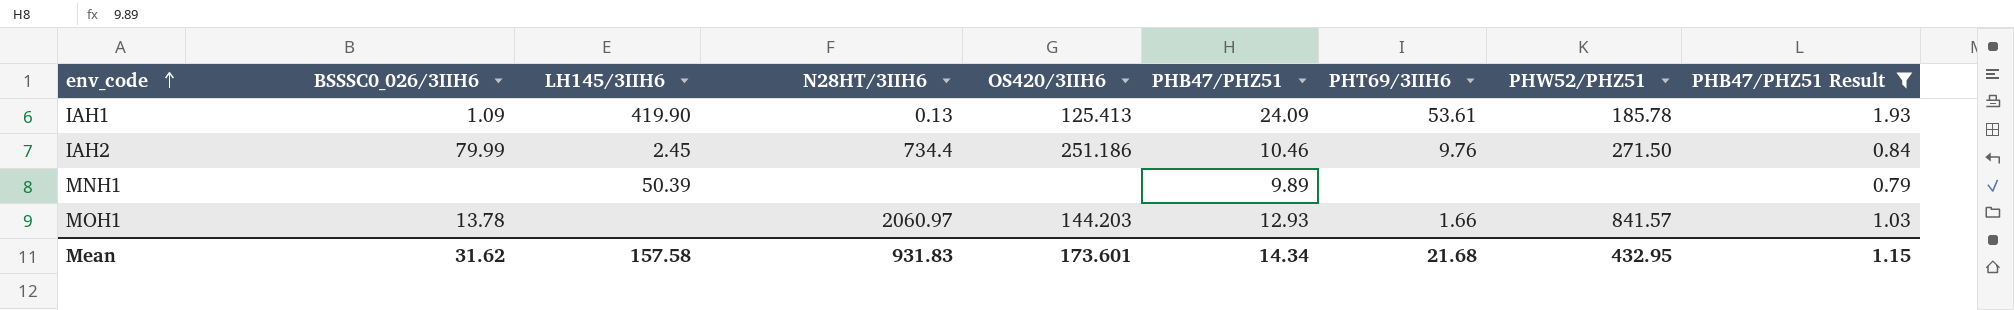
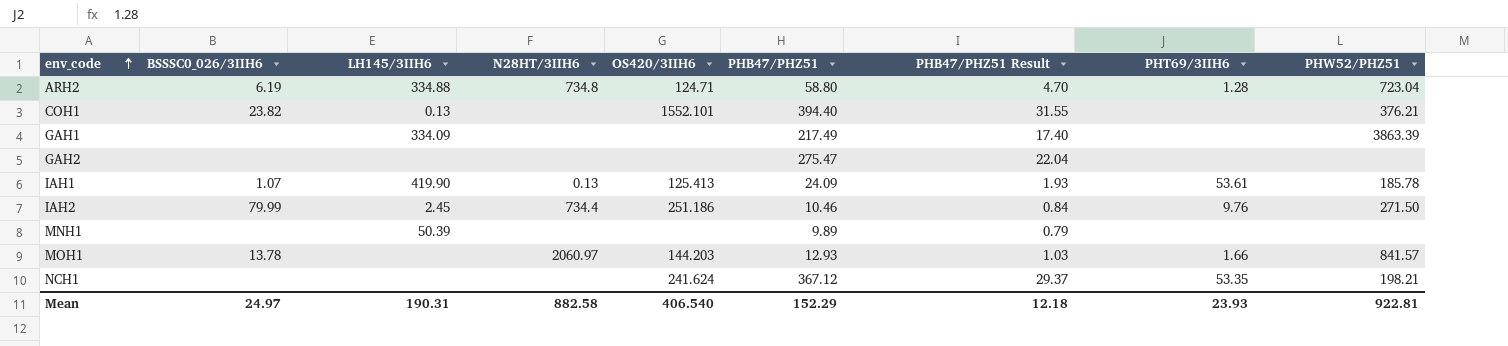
filter: PHB47/PHZ51 Result <= 1.93 -> none
column PHB47/PHZ51 Result | position: 9 -> 7
IAH1 | BSSSC0_026/3IIH6: 1.09 -> 1.07
Mean | BSSSC0_026/3IIH6: 31.62 -> 24.97
Mean | LH145/3IIH6: 157.58 -> 190.31
Mean | N28HT/3IIH6: 931.83 -> 882.58
Mean | OS420/3IIH6: 173.601 -> 406.540
Mean | PHB47/PHZ51: 14.34 -> 152.29
Mean | PHB47/PHZ51 Result: 1.15 -> 12.18
Mean | PHT69/3IIH6: 21.68 -> 23.93
Mean | PHW52/PHZ51: 432.95 -> 922.81

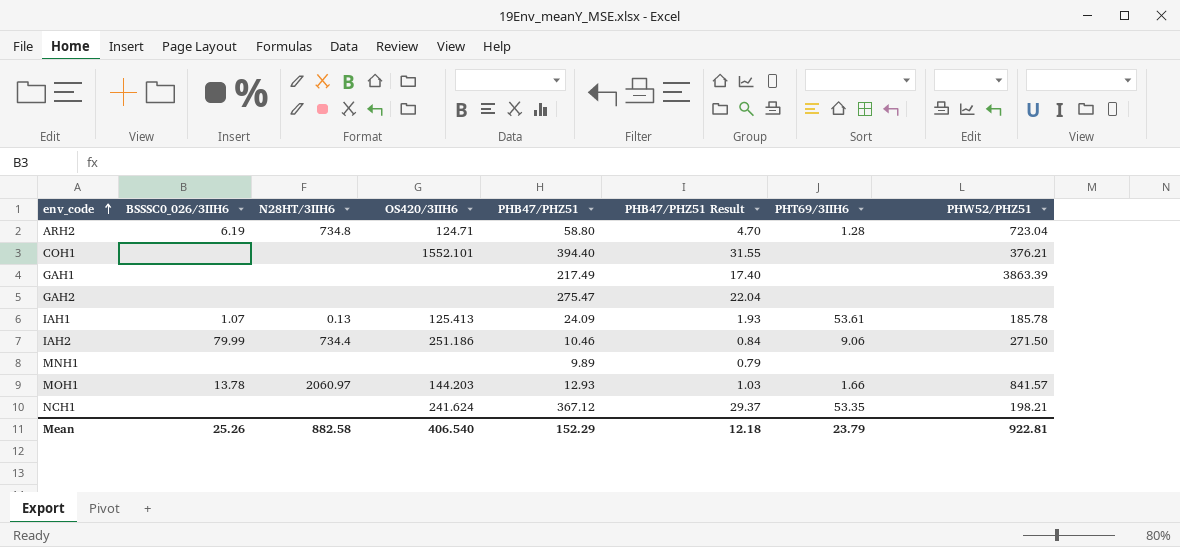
column LH145/3IIH6 | position: 3 -> none
COH1 | BSSSC0_026/3IIH6: 23.82 -> none
IAH2 | PHT69/3IIH6: 9.76 -> 9.06
Mean | BSSSC0_026/3IIH6: 24.97 -> 25.26
Mean | PHT69/3IIH6: 23.93 -> 23.79

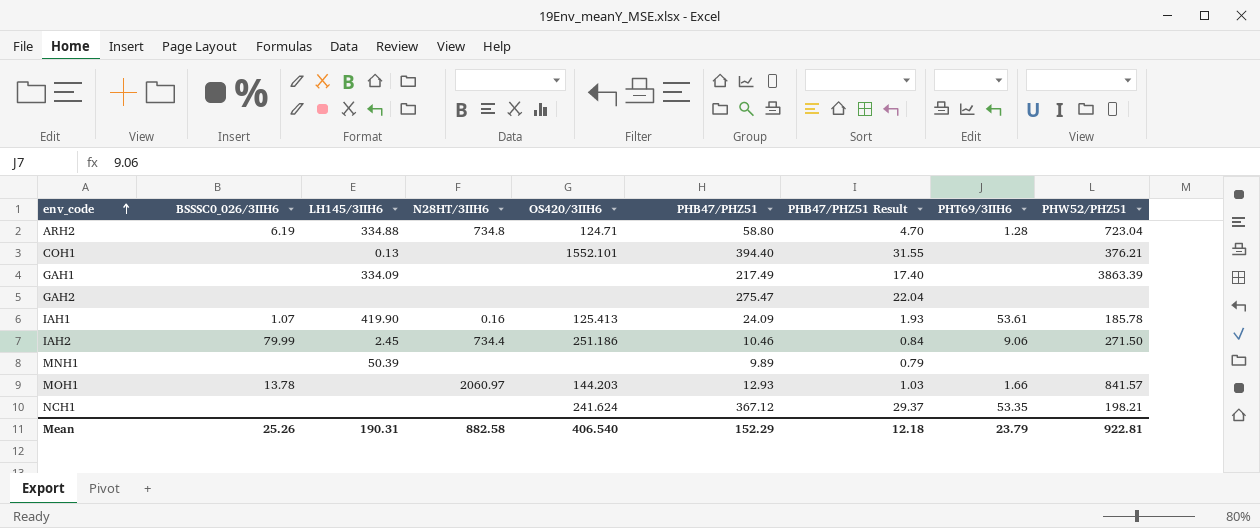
column LH145/3IIH6 | position: none -> 3
IAH1 | N28HT/3IIH6: 0.13 -> 0.16

